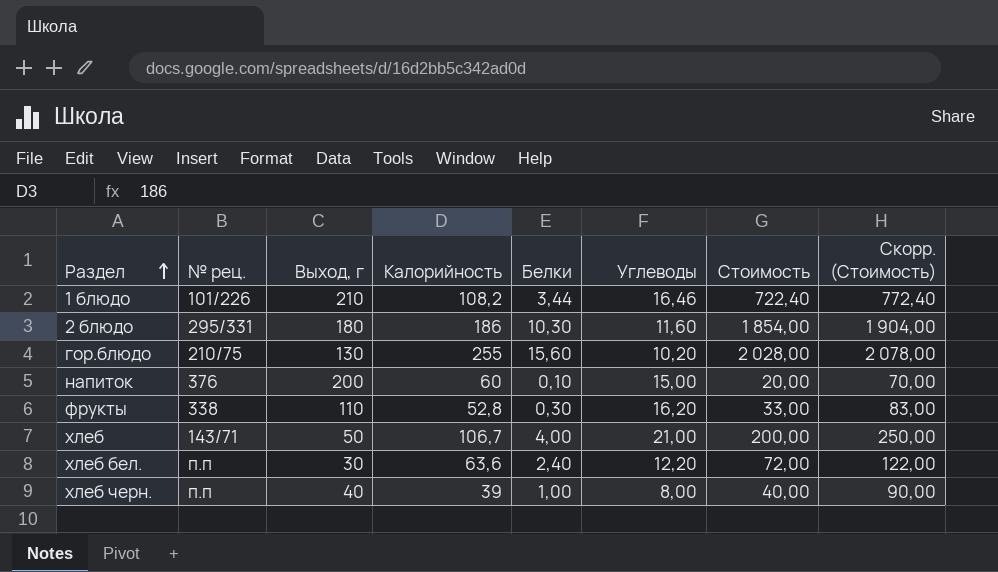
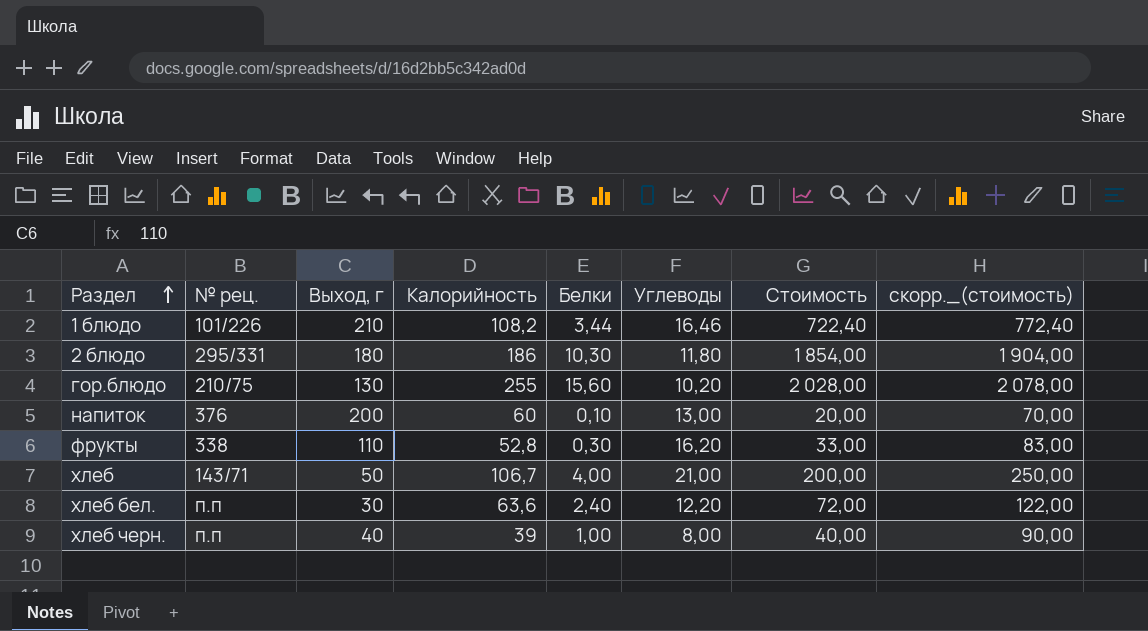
column name: Скорр. (Стоимость) -> скорр._(стоимость)
2 блюдо | Углеводы: 11,60 -> 11,80
напиток | Углеводы: 15,00 -> 13,00

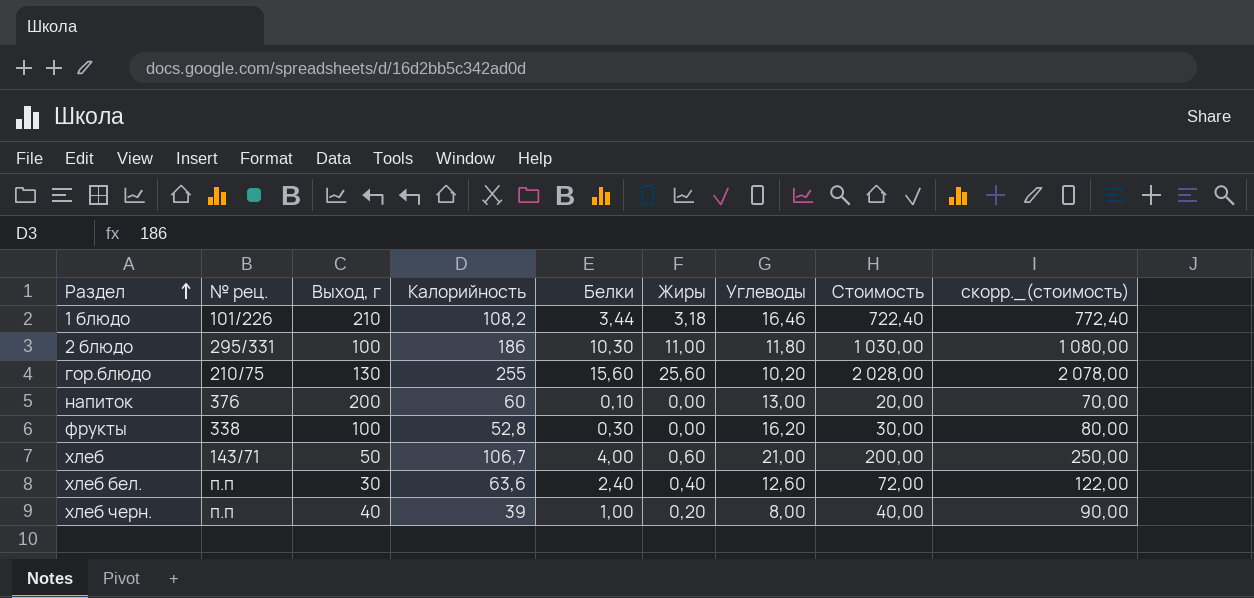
column Жиры | position: none -> 6
2 блюдо | Выход, г: 180 -> 100
2 блюдо | Стоимость: 1 854,00 -> 1 030,00
2 блюдо | скорр._(стоимость): 1 904,00 -> 1 080,00
фрукты | Выход, г: 110 -> 100
фрукты | Стоимость: 33,00 -> 30,00
фрукты | скорр._(стоимость): 83,00 -> 80,00
хлеб бел. | Углеводы: 12,20 -> 12,60

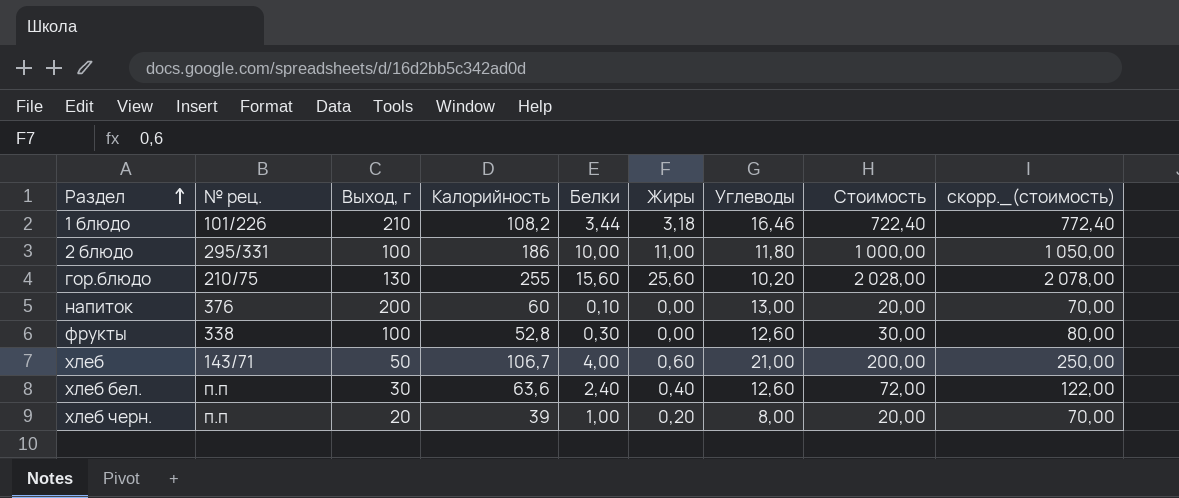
2 блюдо | Белки: 10,30 -> 10,00
2 блюдо | Стоимость: 1 030,00 -> 1 000,00
2 блюдо | скорр._(стоимость): 1 080,00 -> 1 050,00
фрукты | Углеводы: 16,20 -> 12,60
хлеб черн. | Выход, г: 40 -> 20
хлеб черн. | Стоимость: 40,00 -> 20,00
хлеб черн. | скорр._(стоимость): 90,00 -> 70,00

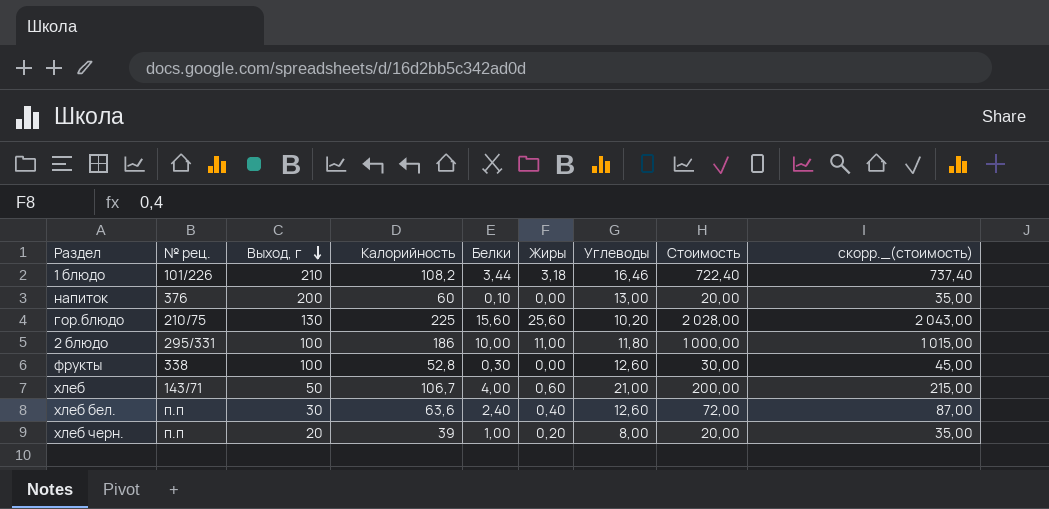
row order: Раздел ascending -> Выход, г descending
column скорр._(стоимость) | formula: [Стоимость] + 50 -> [Стоимость] + 15
гор.блюдо | Калорийность: 255 -> 225

